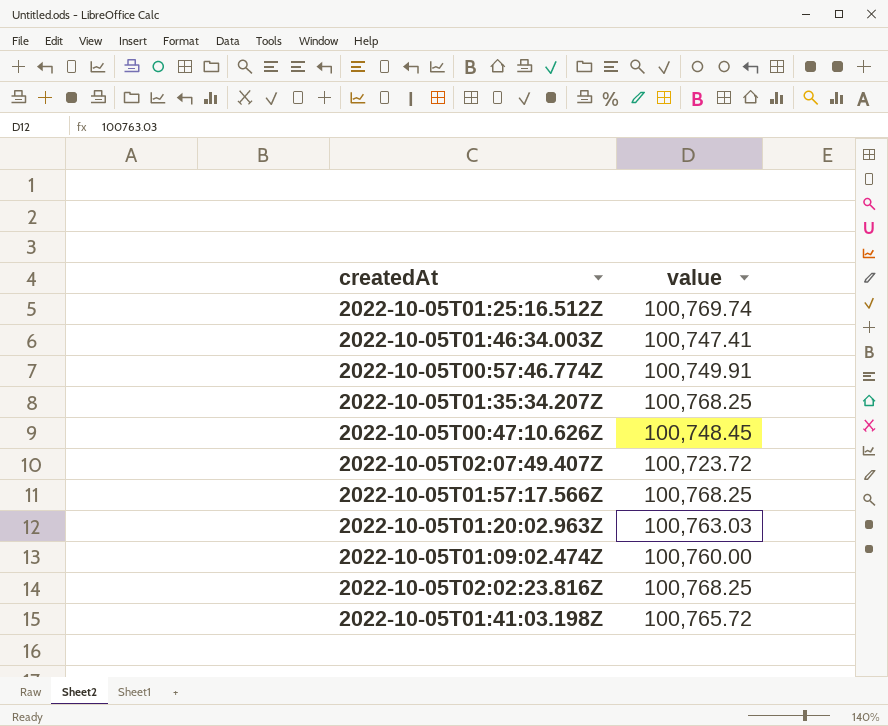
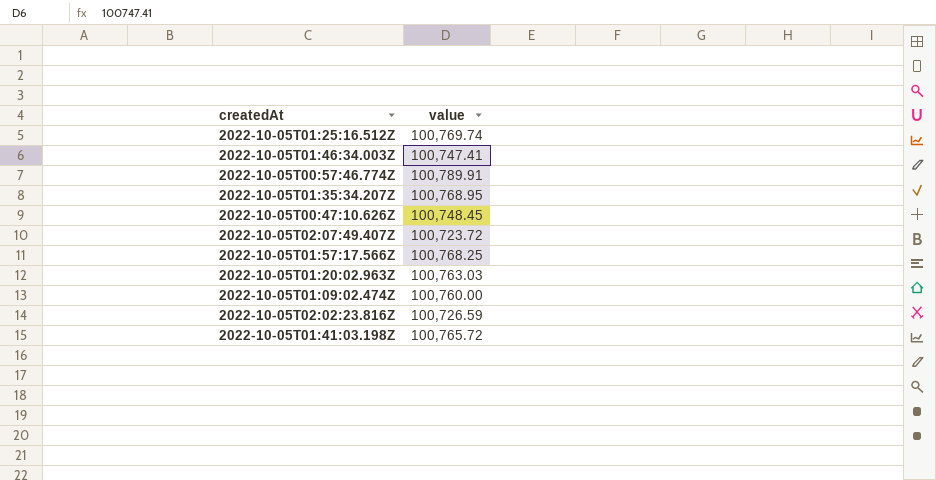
2022-10-05T00:57:46.774Z | value: 100,749.91 -> 100,789.91
2022-10-05T01:35:34.207Z | value: 100,768.25 -> 100,768.95
2022-10-05T02:02:23.816Z | value: 100,768.25 -> 100,726.59

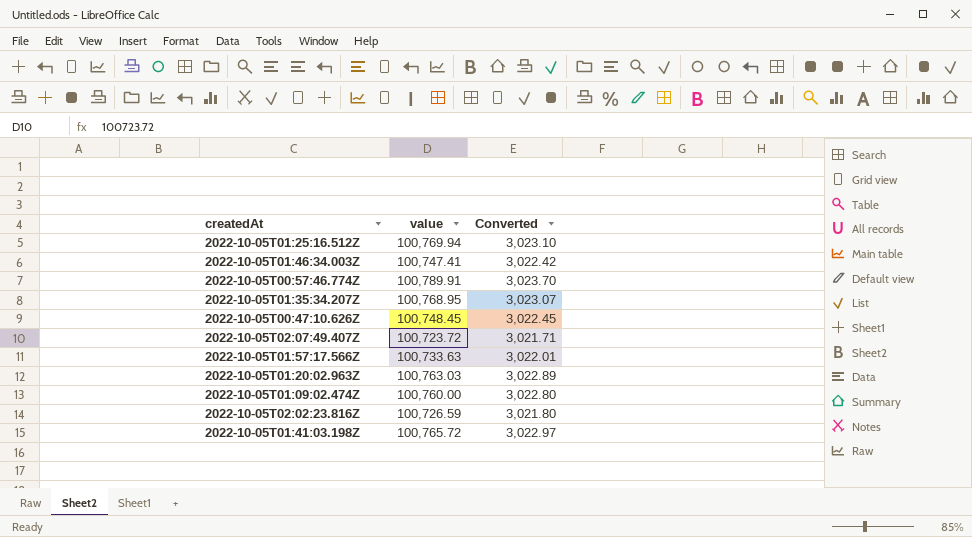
column Converted | formula: none -> [value] * 0.03
2022-10-05T01:25:16.512Z | value: 100,769.74 -> 100,769.94
2022-10-05T01:57:17.566Z | value: 100,768.25 -> 100,733.63

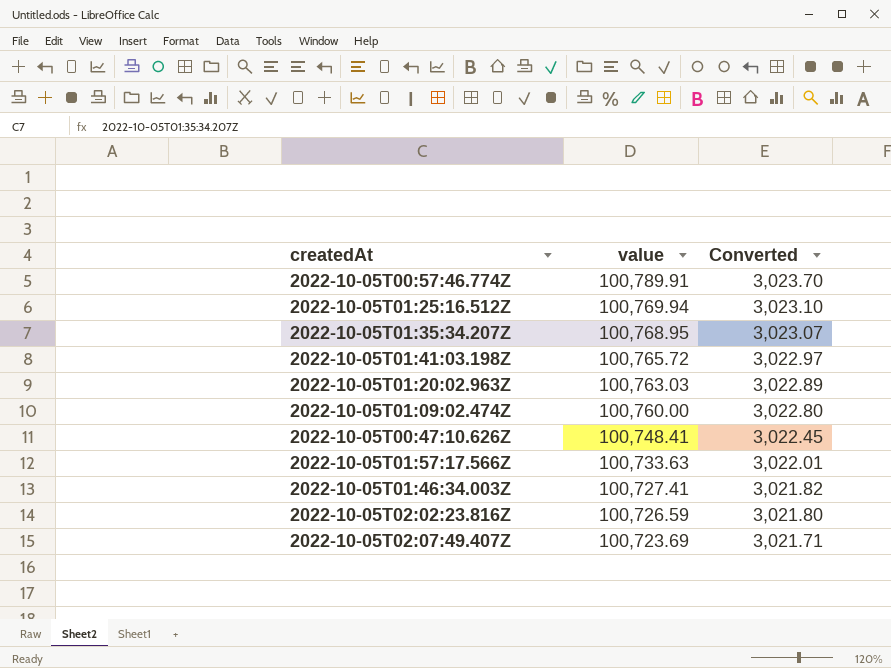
row order: none -> value descending
2022-10-05T00:47:10.626Z | value: 100,748.45 -> 100,748.41
2022-10-05T01:46:34.003Z | value: 100,747.41 -> 100,727.41
2022-10-05T01:46:34.003Z | Converted: 3,022.42 -> 3,021.82
2022-10-05T02:07:49.407Z | value: 100,723.72 -> 100,723.69

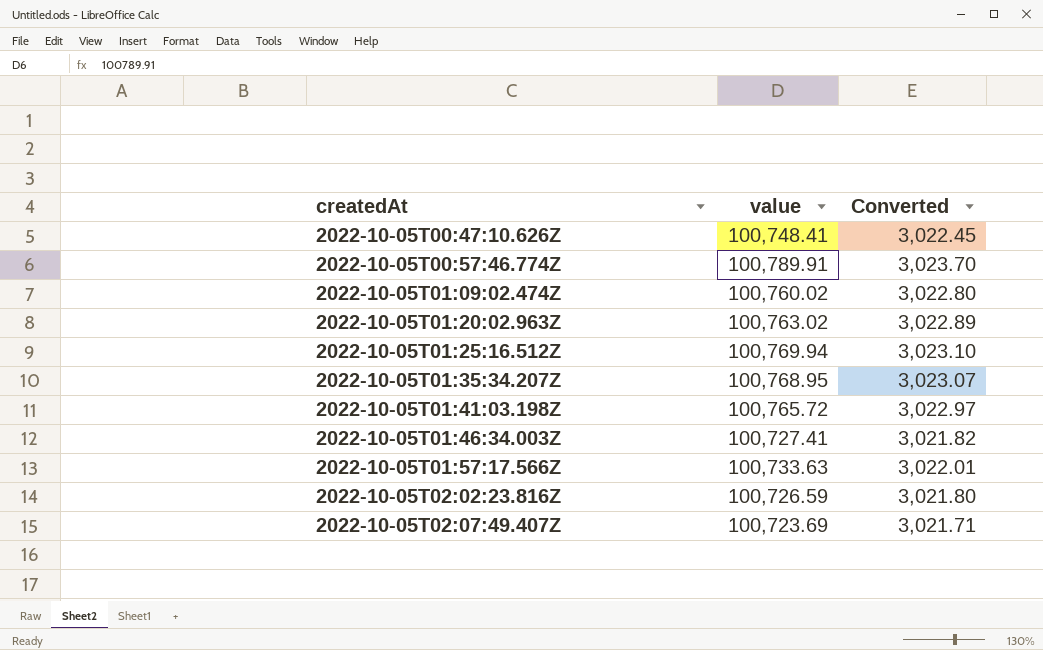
row order: value descending -> createdAt ascending
2022-10-05T01:09:02.474Z | value: 100,760.00 -> 100,760.02
2022-10-05T01:20:02.963Z | value: 100,763.03 -> 100,763.02

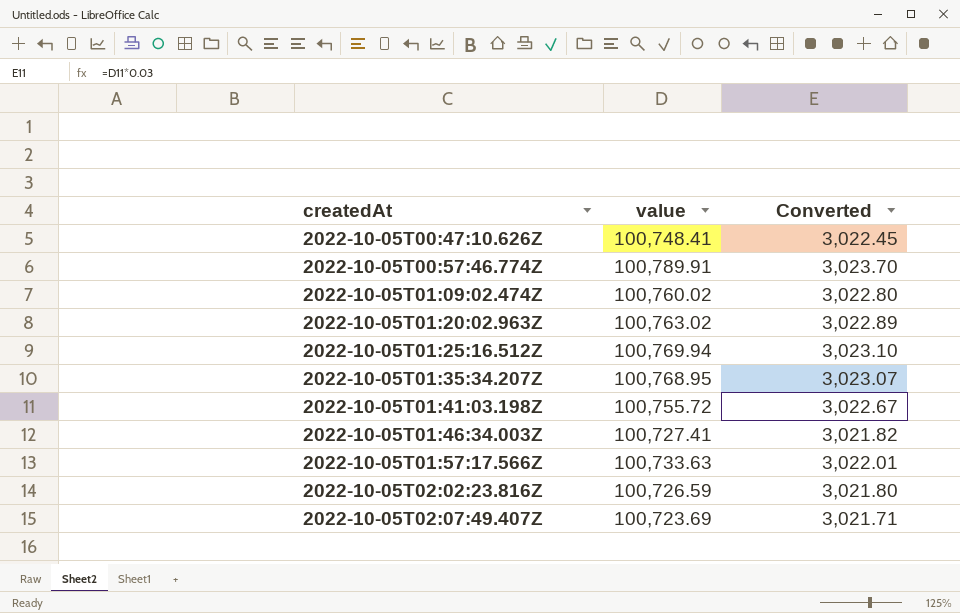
2022-10-05T01:41:03.198Z | value: 100,765.72 -> 100,755.72
2022-10-05T01:41:03.198Z | Converted: 3,022.97 -> 3,022.67

